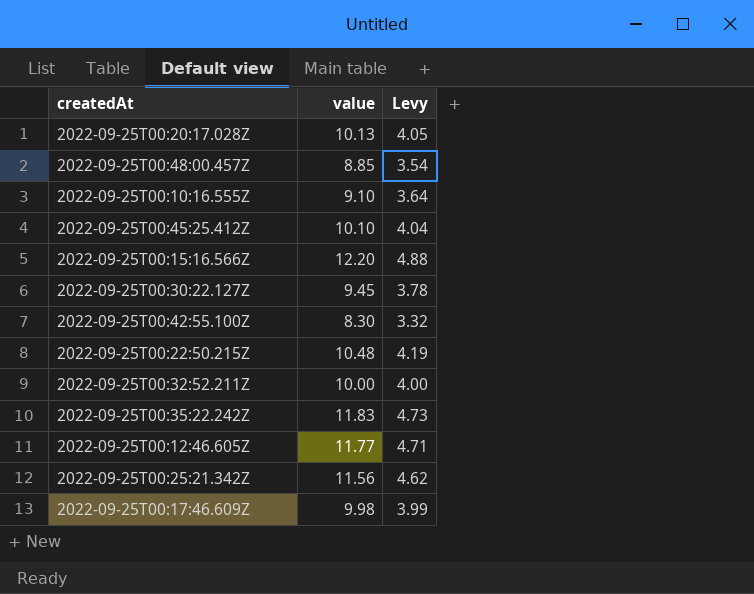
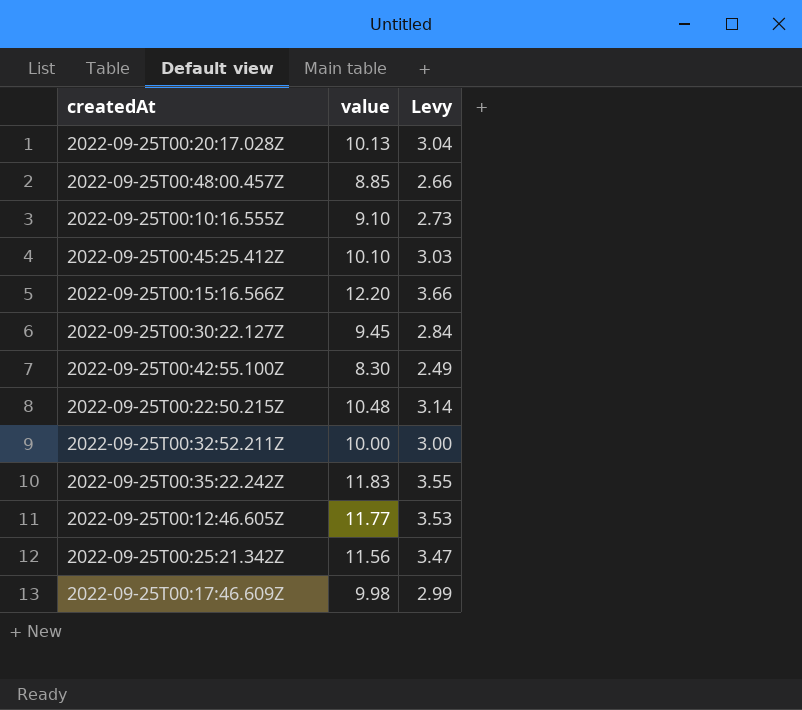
column Levy | formula: [value] * 0.4 -> [value] * 0.3

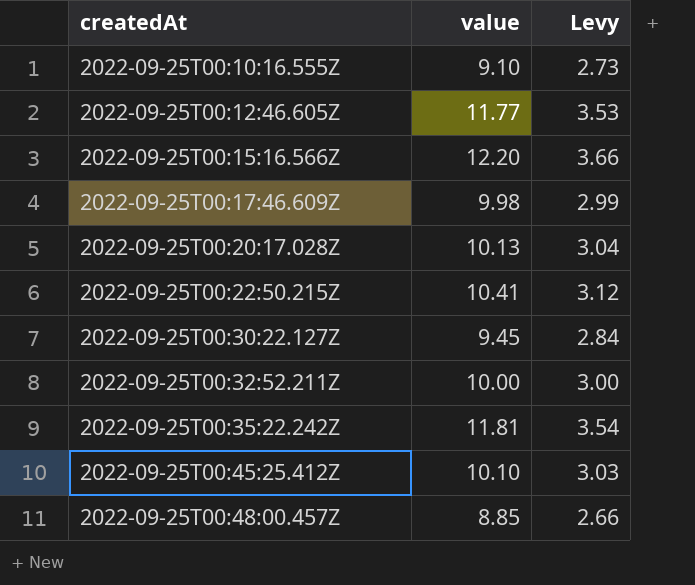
row order: none -> createdAt ascending
row 2022-09-25T00:42:55.100Z: 8.30 | 2.49 -> none
row 2022-09-25T00:25:21.342Z: 11.56 | 3.47 -> none
2022-09-25T00:22:50.215Z | value: 10.48 -> 10.41
2022-09-25T00:22:50.215Z | Levy: 3.14 -> 3.12
2022-09-25T00:35:22.242Z | value: 11.83 -> 11.81
2022-09-25T00:35:22.242Z | Levy: 3.55 -> 3.54

